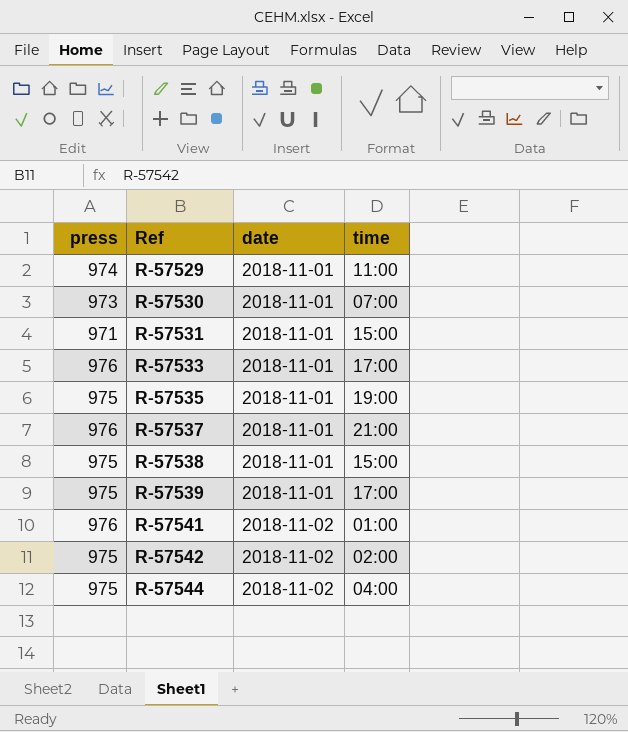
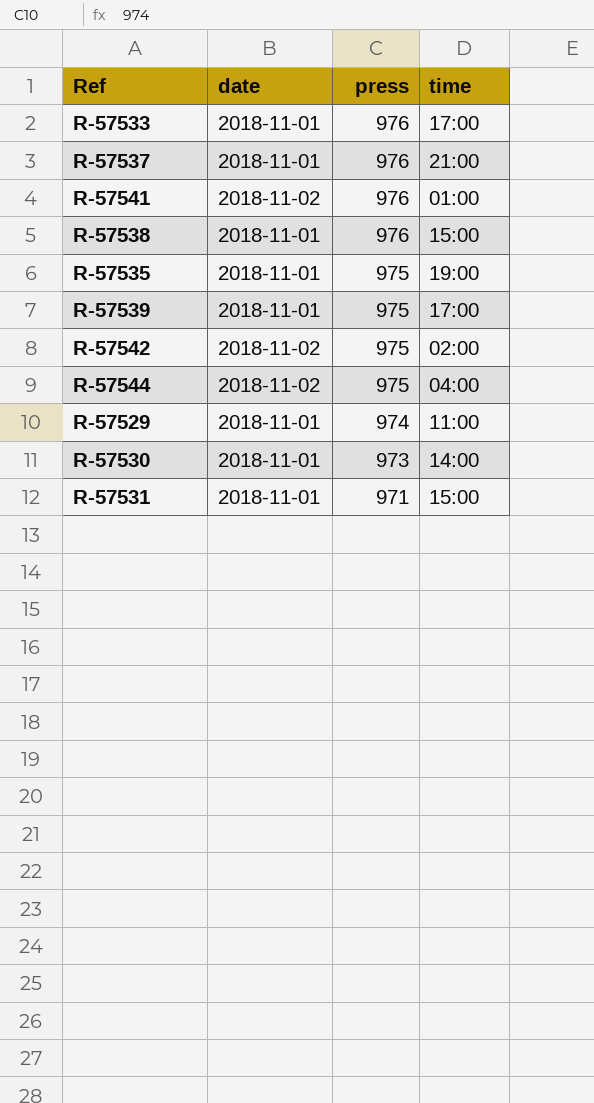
row order: Ref ascending -> press descending
column press | position: 1 -> 3
R-57538 | press: 975 -> 976
R-57530 | time: 07:00 -> 14:00

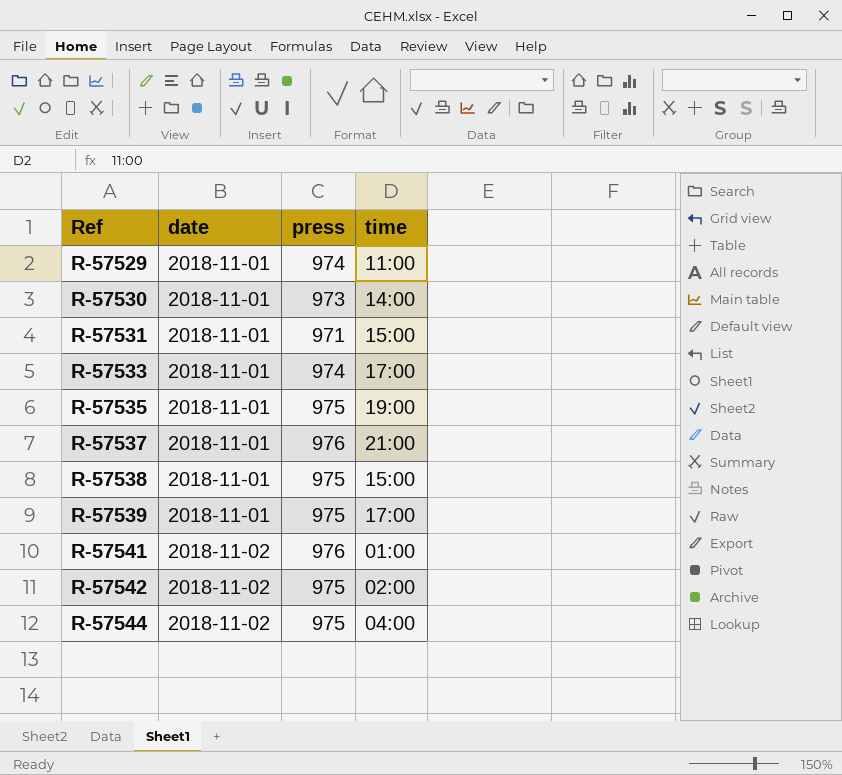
row order: press descending -> Ref ascending
R-57533 | press: 976 -> 974
R-57538 | press: 976 -> 975

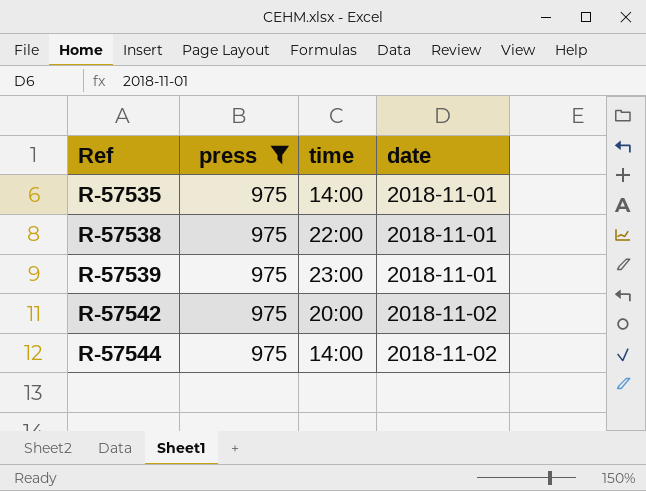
filter: none -> press = 975
column date | position: 2 -> 4
R-57535 | time: 19:00 -> 14:00
R-57538 | time: 15:00 -> 22:00
R-57539 | time: 17:00 -> 23:00
R-57542 | time: 02:00 -> 20:00
R-57544 | time: 04:00 -> 14:00

